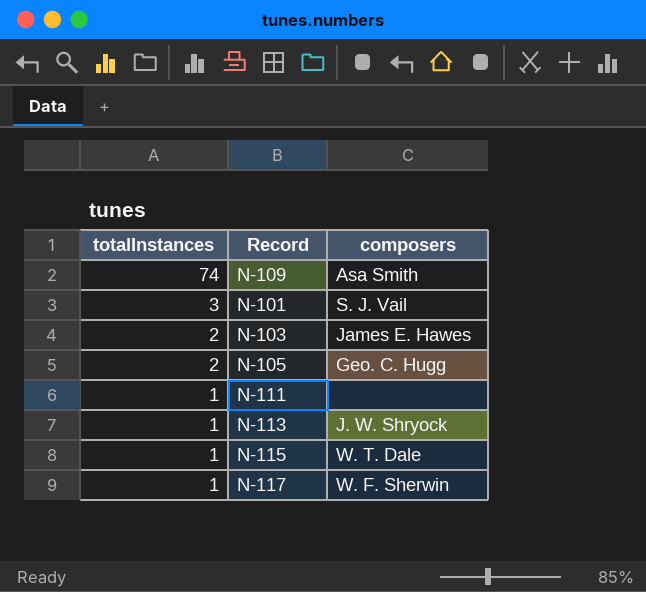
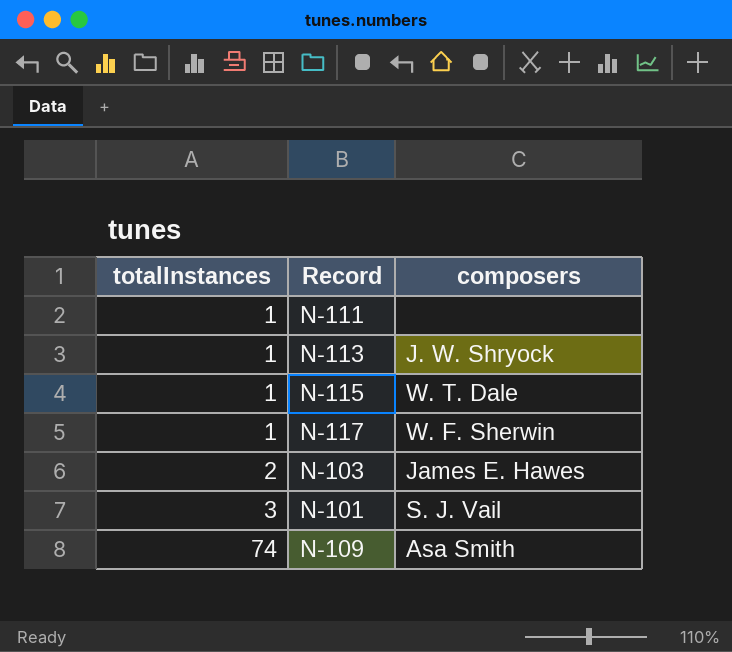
row order: totalInstances descending -> totalInstances ascending
row N-105: 2 | Geo. C. Hugg -> none

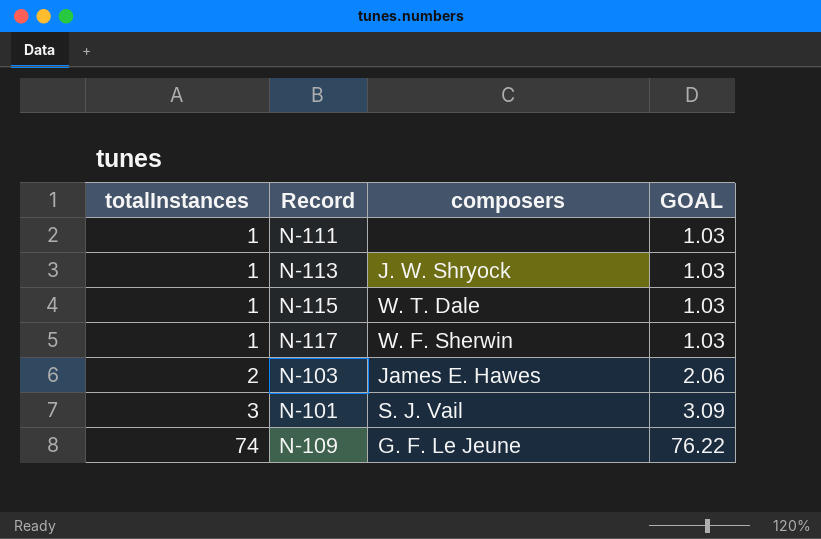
column GOAL | formula: none -> [totalInstances] * 1.03
N-109 | composers: Asa Smith -> G. F. Le Jeune

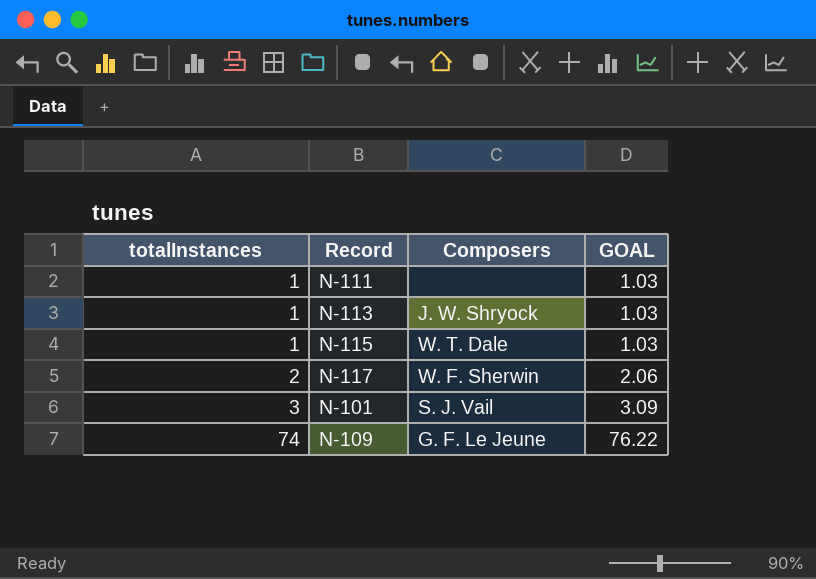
column name: composers -> Composers
row N-103: 2 | James E. Hawes | 2.06 -> none
N-117 | totalInstances: 1 -> 2
N-117 | GOAL: 1.03 -> 2.06

